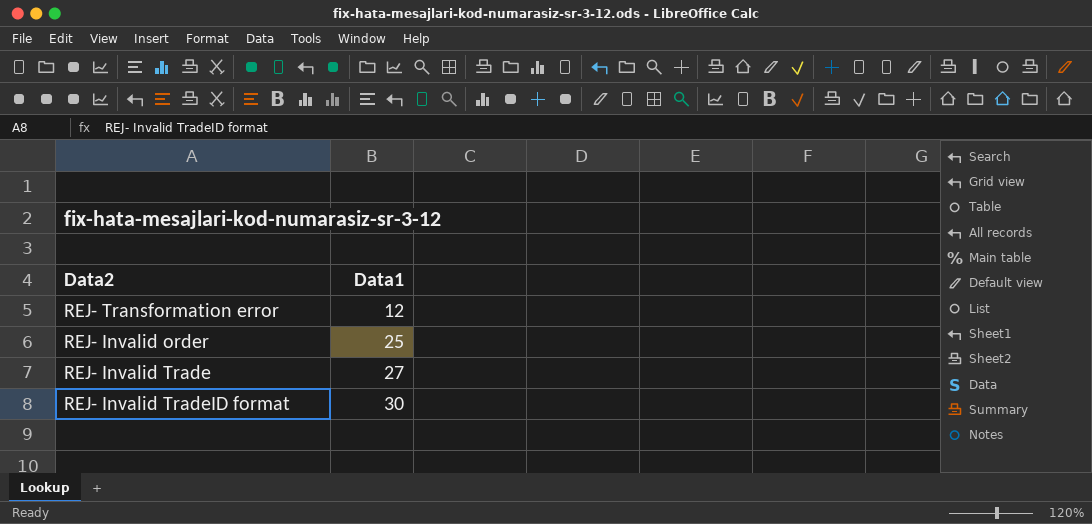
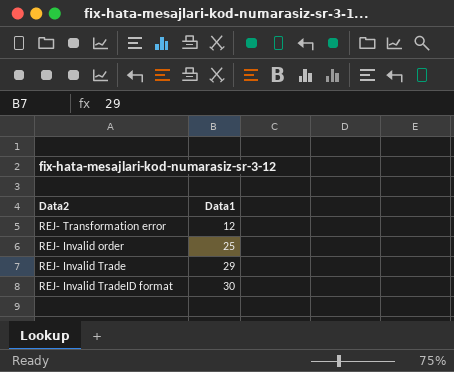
REJ- Invalid Trade | Data1: 27 -> 29

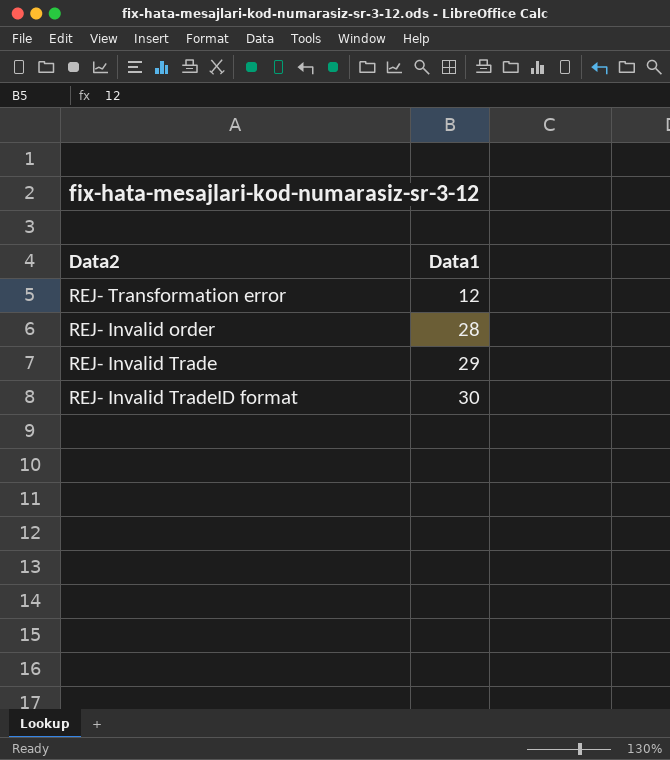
REJ- Invalid order | Data1: 25 -> 28

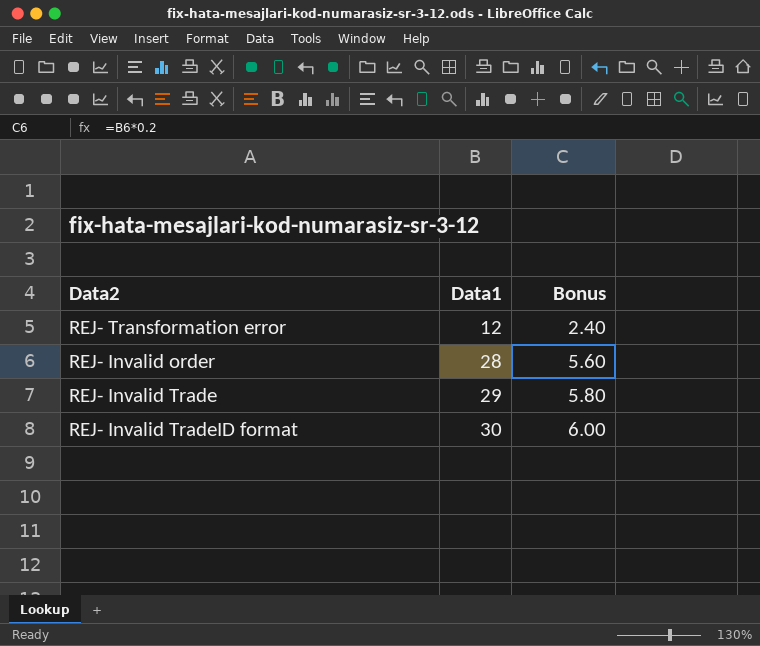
column Bonus | formula: none -> [Data1] * 0.2

